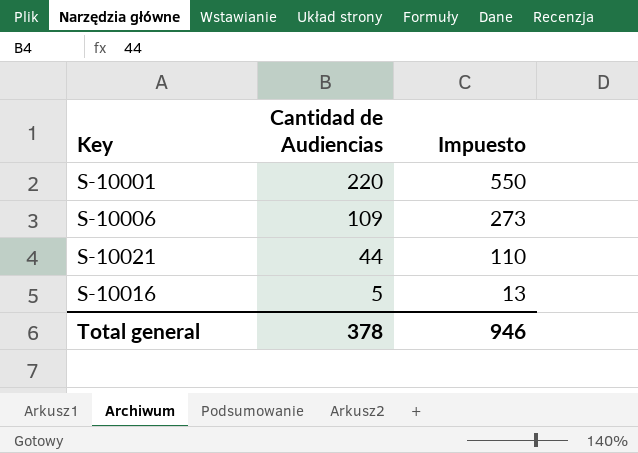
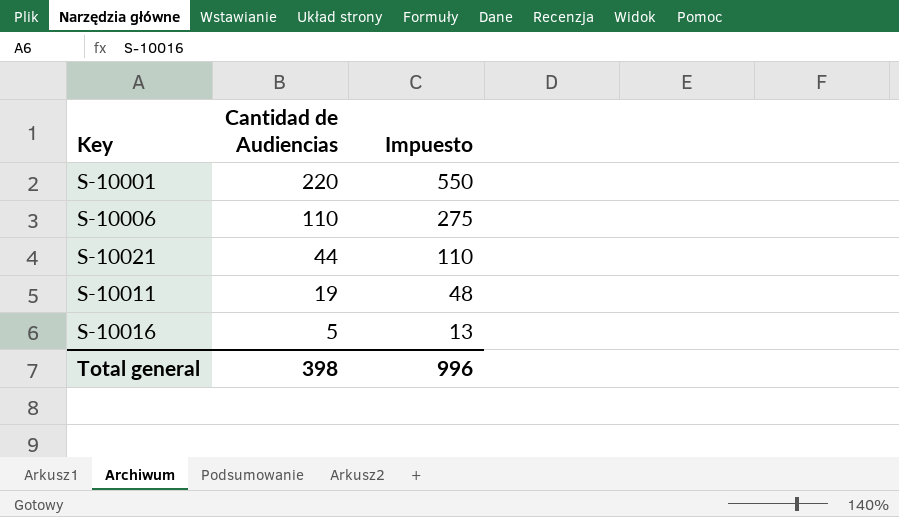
S-10006 | Cantidad de Audiencias: 109 -> 110
S-10006 | Impuesto: 273 -> 275
row S-10011: none -> 19 | 48
Total general | Cantidad de Audiencias: 378 -> 398
Total general | Impuesto: 946 -> 996

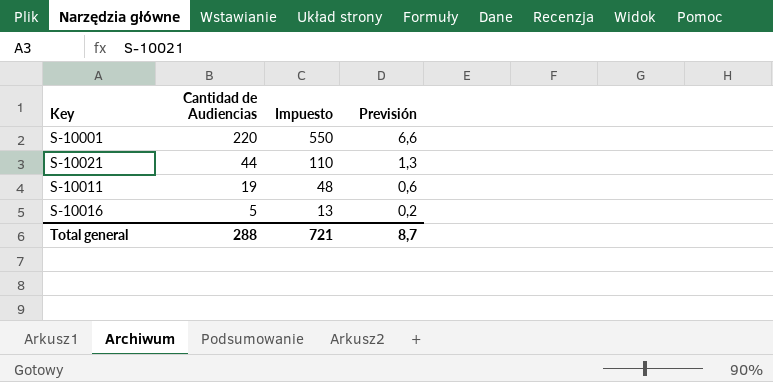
column Previsión | formula: none -> [Cantidad de Audiencias] * 0,03
row S-10006: 110 | 275 -> none
Total general | Cantidad de Audiencias: 398 -> 288
Total general | Impuesto: 996 -> 721

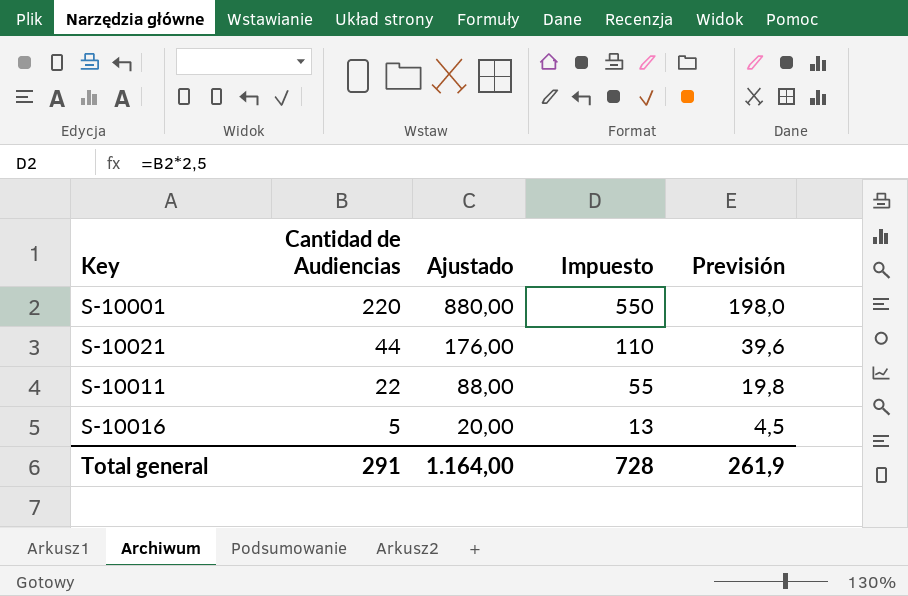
column Ajustado | formula: none -> [Cantidad de Audiencias] * 4
column Previsión | formula: [Cantidad de Audiencias] * 0,03 -> [Cantidad de Audiencias] * 0,9
S-10011 | Cantidad de Audiencias: 19 -> 22
S-10011 | Impuesto: 48 -> 55
Total general | Cantidad de Audiencias: 288 -> 291
Total general | Impuesto: 721 -> 728
Total general | Previsión: 8,7 -> 261,9

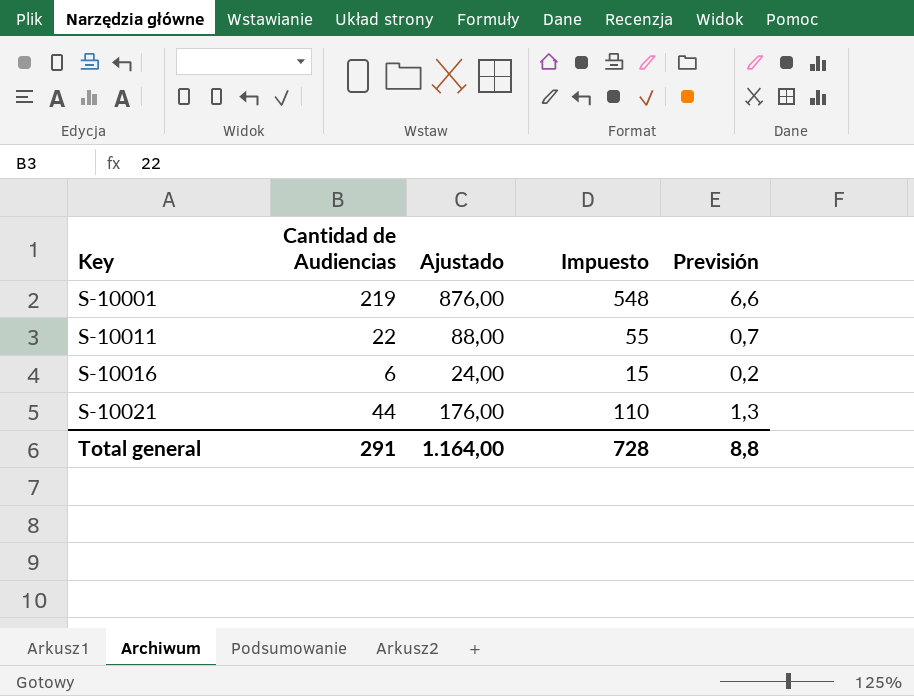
row order: Cantidad de Audiencias descending -> Key ascending
column Previsión | formula: [Cantidad de Audiencias] * 0,9 -> [Cantidad de Audiencias] * 0,03
S-10001 | Cantidad de Audiencias: 220 -> 219
S-10001 | Ajustado: 880,00 -> 876,00
S-10001 | Impuesto: 550 -> 548
S-10016 | Cantidad de Audiencias: 5 -> 6
S-10016 | Ajustado: 20,00 -> 24,00
S-10016 | Impuesto: 13 -> 15
Total general | Previsión: 261,9 -> 8,8

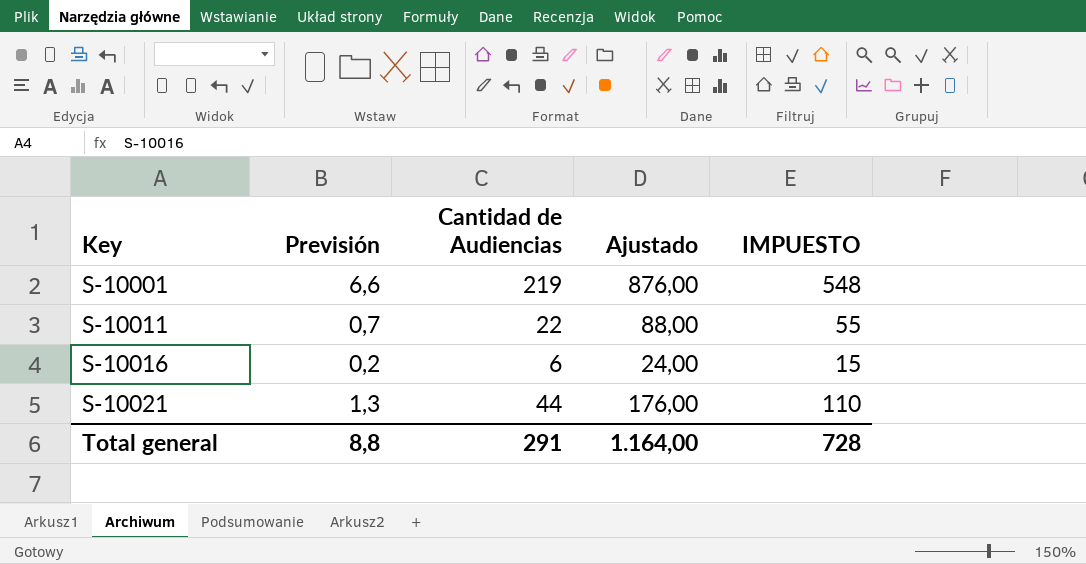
column Previsión | position: 5 -> 2
column name: Impuesto -> IMPUESTO

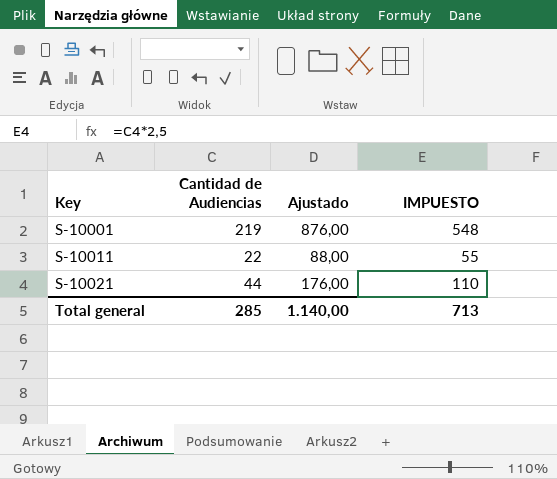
column Previsión | formula: [Cantidad de Audiencias] * 0,03 -> none
row S-10016: 0,2 | 6 | 24,00 | 15 -> none
Total general | Cantidad de Audiencias: 291 -> 285
Total general | Ajustado: 1.164,00 -> 1.140,00
Total general | IMPUESTO: 728 -> 713

